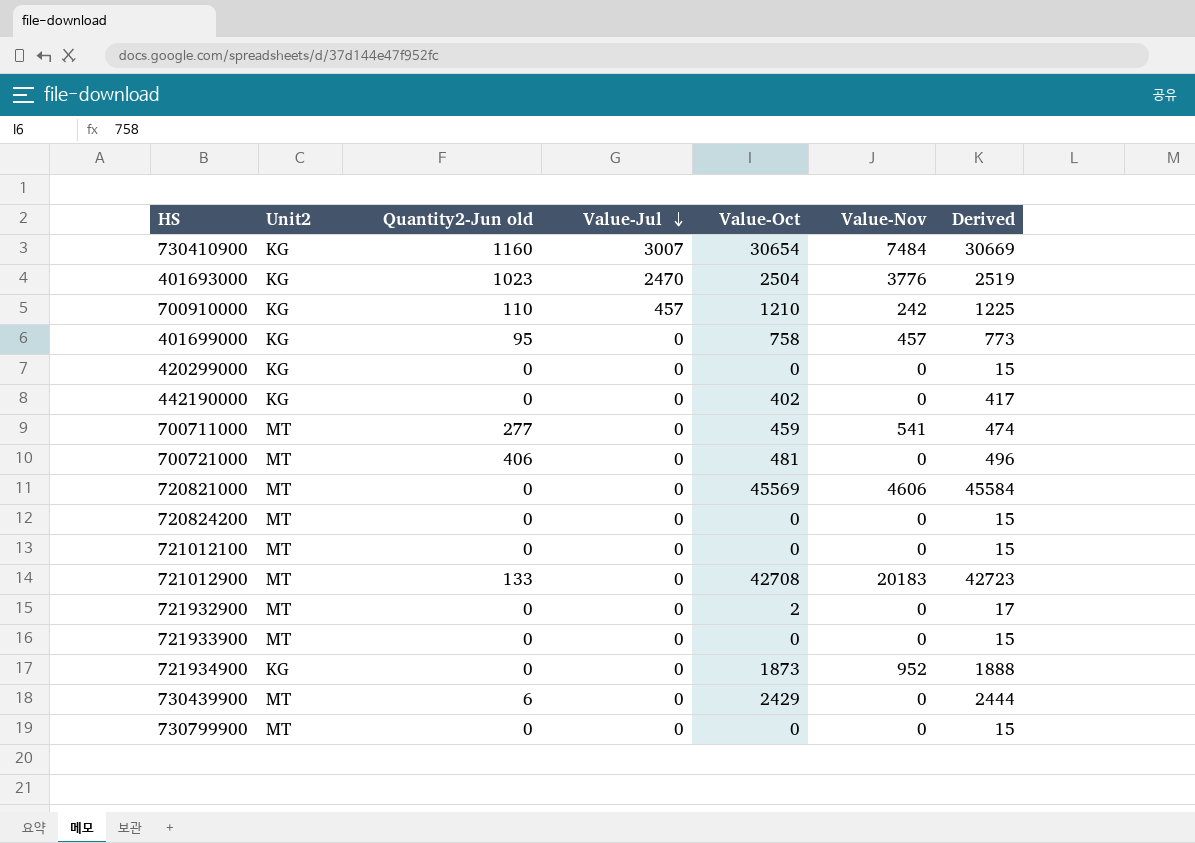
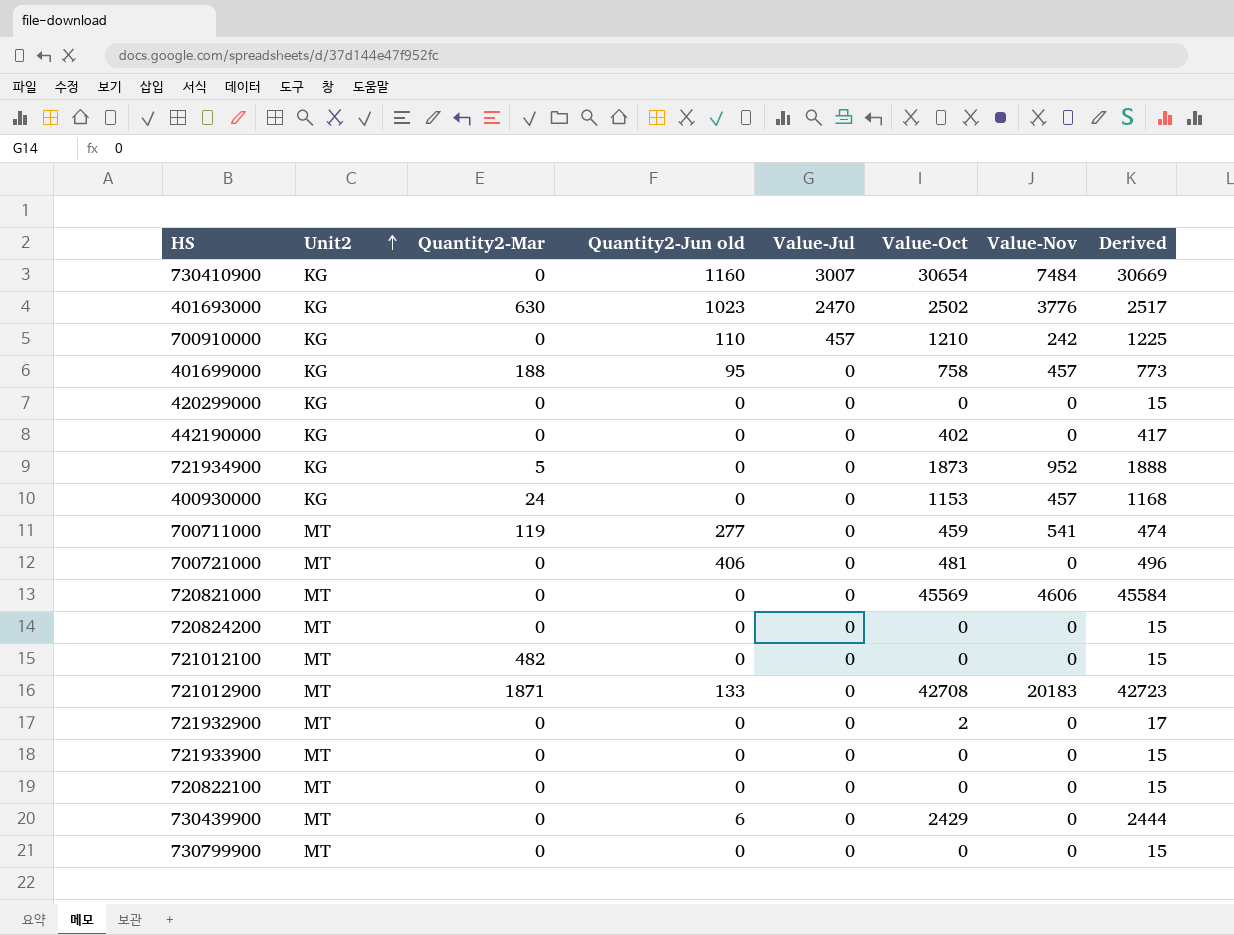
row order: Value-Jul descending -> Unit2 ascending
column Quantity2-Mar | position: none -> 3
401693000 | Value-Oct: 2504 -> 2502
401693000 | Derived: 2519 -> 2517
row 400930000: none -> KG | 24 | 0 | 0 | 1153 | 457 | 1168
row 720822100: none -> MT | 0 | 0 | 0 | 0 | 0 | 15

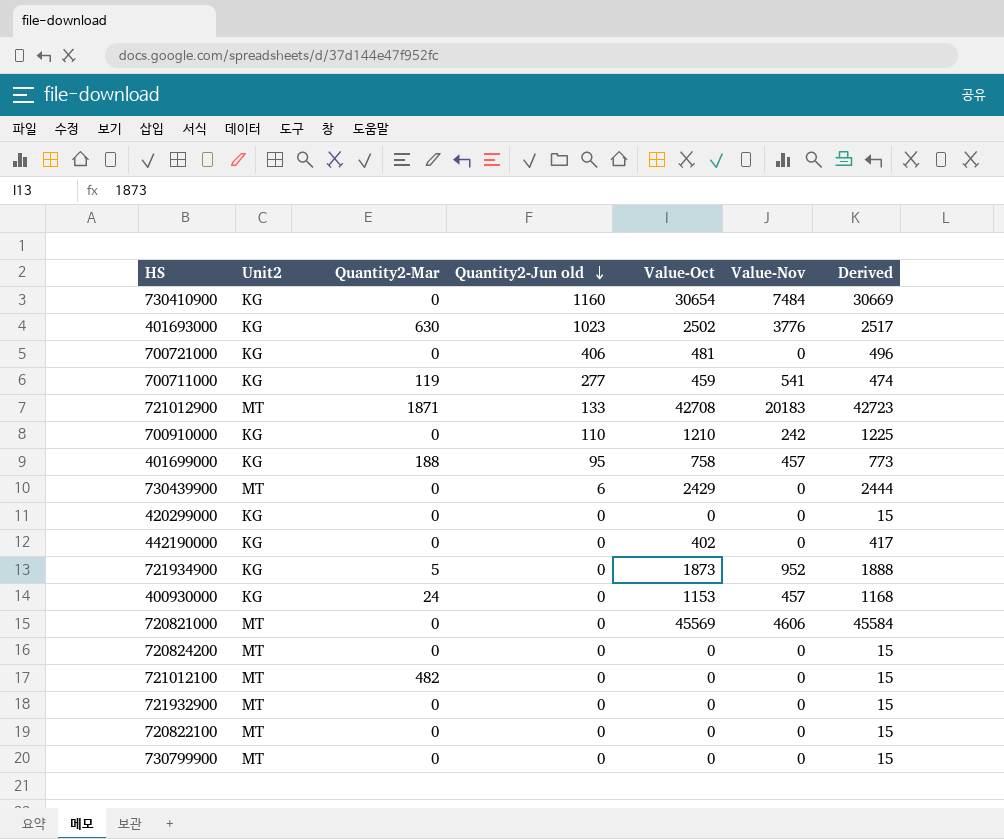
row order: Unit2 ascending -> Quantity2-Jun old descending
column Value-Jul | position: 5 -> none
row 721933900: MT | 0 | 0 | 0 | 0 | 0 | 15 -> none
700721000 | Unit2: MT -> KG
700711000 | Unit2: MT -> KG
721932900 | Value-Oct: 2 -> 0
721932900 | Derived: 17 -> 15

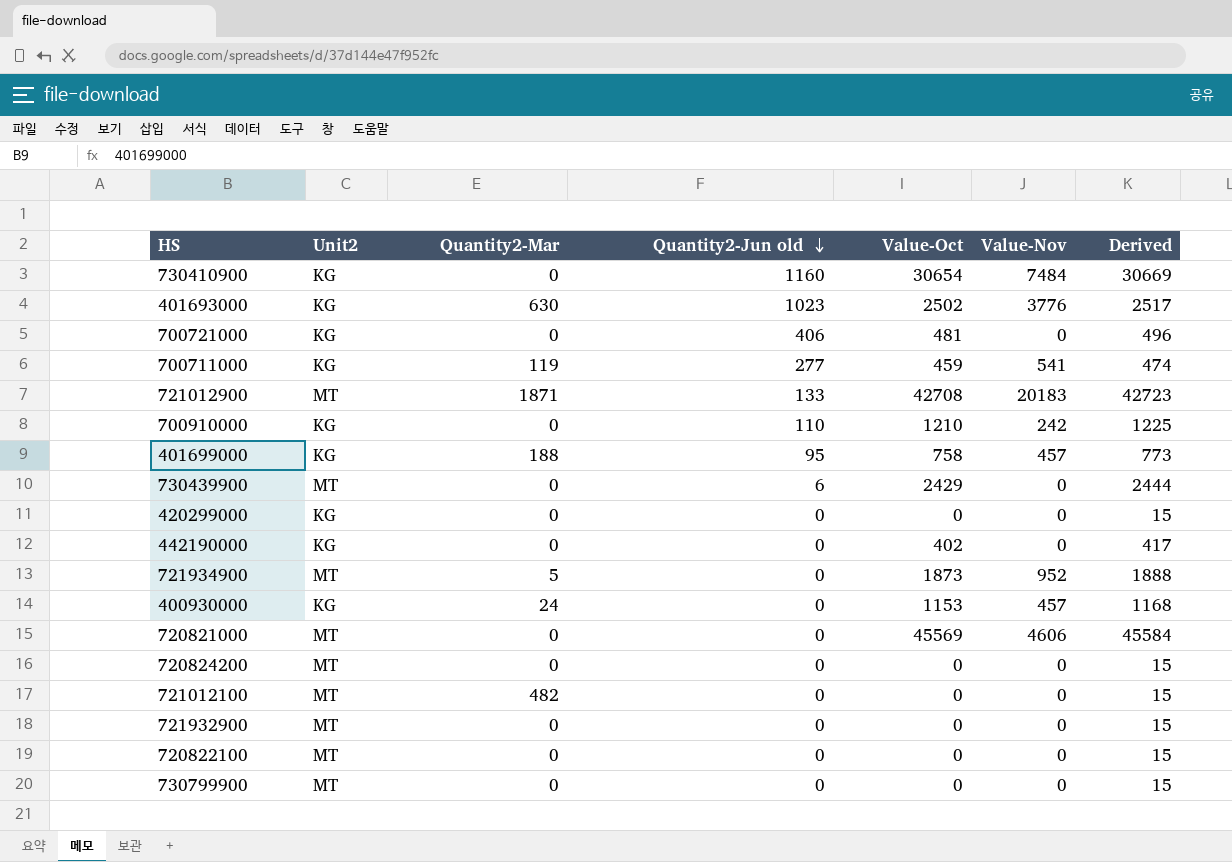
721934900 | Unit2: KG -> MT

